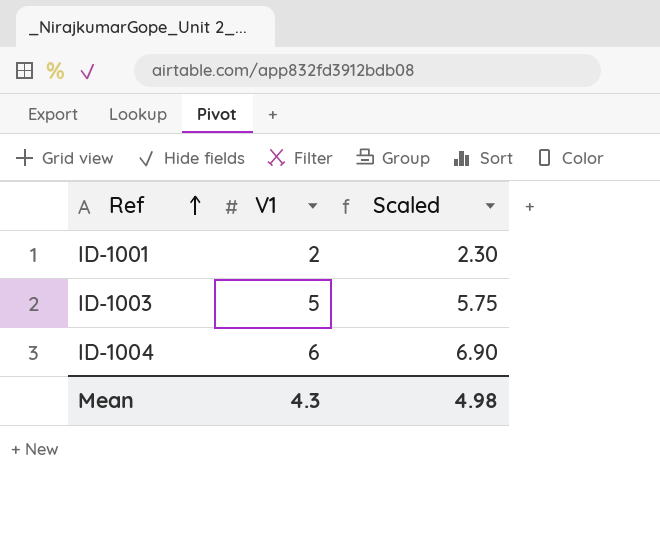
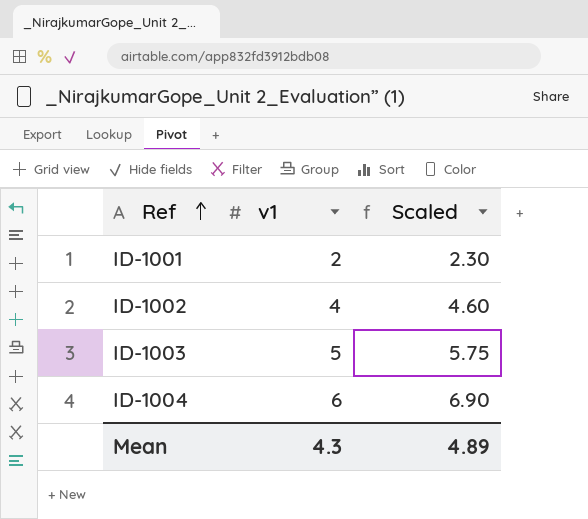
column name: V1 -> v1
row ID-1002: none -> 4 | 4.60
Mean | Scaled: 4.98 -> 4.89

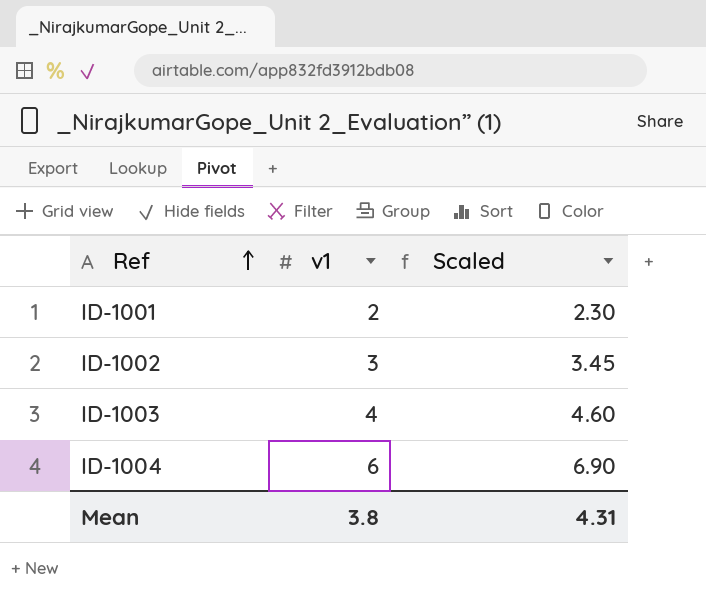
ID-1002 | v1: 4 -> 3
ID-1002 | Scaled: 4.60 -> 3.45
ID-1003 | v1: 5 -> 4
ID-1003 | Scaled: 5.75 -> 4.60
Mean | v1: 4.3 -> 3.8
Mean | Scaled: 4.89 -> 4.31

